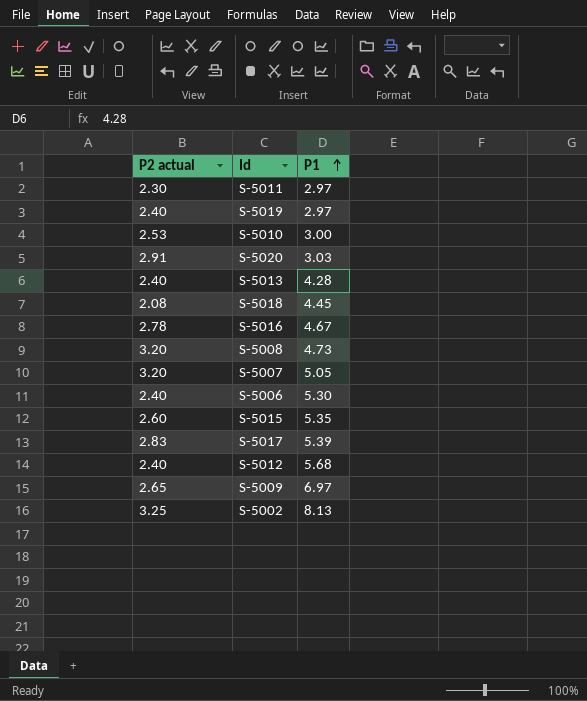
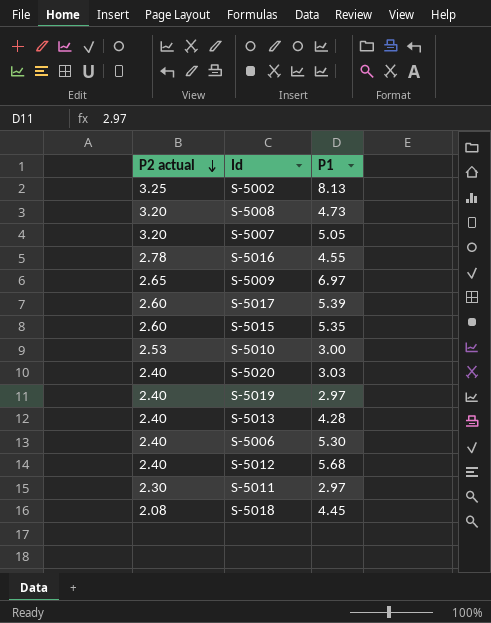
row order: P1 ascending -> P2 actual descending
S-5016 | P1: 4.67 -> 4.55
S-5017 | P2 actual: 2.83 -> 2.60
S-5020 | P2 actual: 2.91 -> 2.40

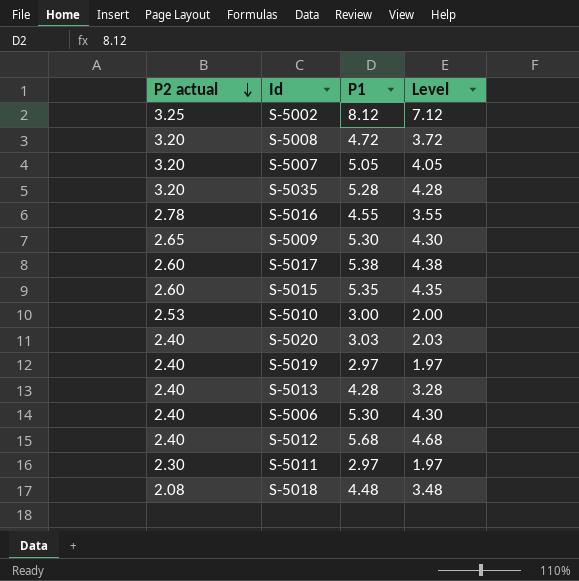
column Level | formula: none -> [P1] - 1
S-5002 | P1: 8.13 -> 8.12
S-5008 | P1: 4.73 -> 4.72
row S-5035: none -> 3.20 | 5.28 | 4.28
S-5009 | P1: 6.97 -> 5.30
S-5017 | P1: 5.39 -> 5.38
S-5018 | P1: 4.45 -> 4.48

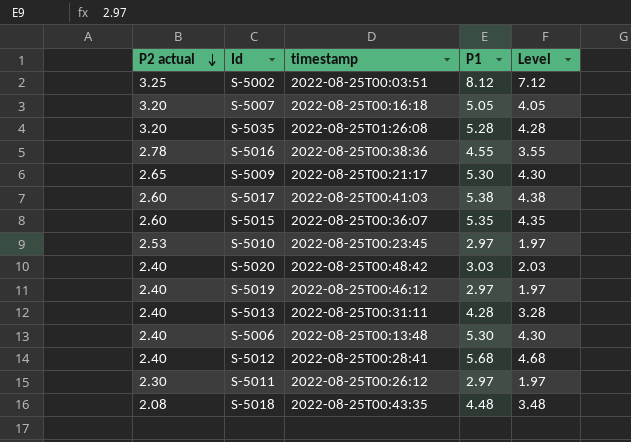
column timestamp | position: none -> 3
row S-5008: 3.20 | 4.72 | 3.72 -> none
S-5010 | P1: 3.00 -> 2.97
S-5010 | Level: 2.00 -> 1.97

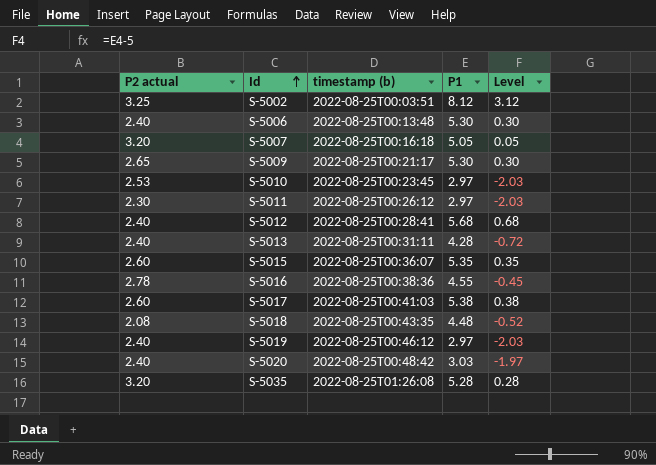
row order: P2 actual descending -> Id ascending
column name: timestamp -> timestamp (b)
column Level | formula: [P1] - 1 -> [P1] - 5

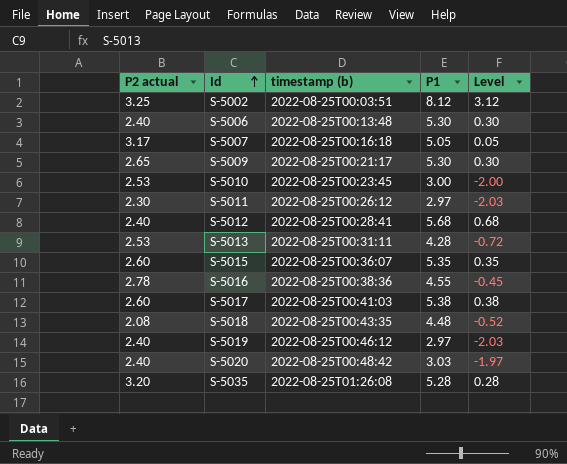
S-5007 | P2 actual: 3.20 -> 3.17
S-5010 | P1: 2.97 -> 3.00
S-5010 | Level: -2.03 -> -2.00
S-5013 | P2 actual: 2.40 -> 2.53

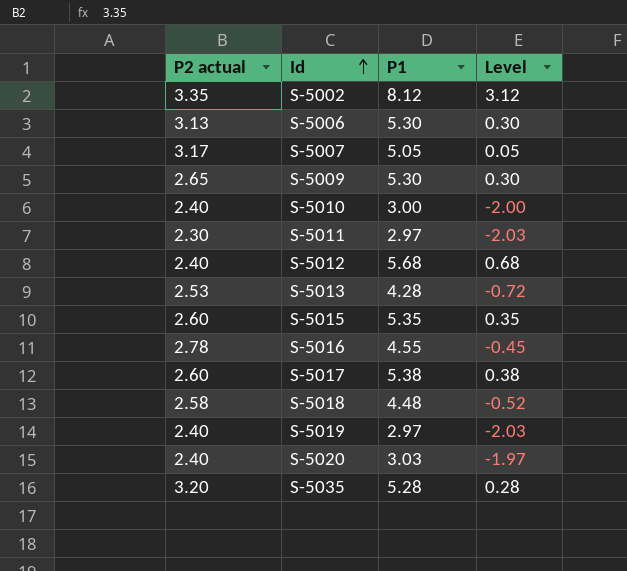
column timestamp (b) | position: 3 -> none
S-5002 | P2 actual: 3.25 -> 3.35
S-5006 | P2 actual: 2.40 -> 3.13
S-5010 | P2 actual: 2.53 -> 2.40
S-5018 | P2 actual: 2.08 -> 2.58

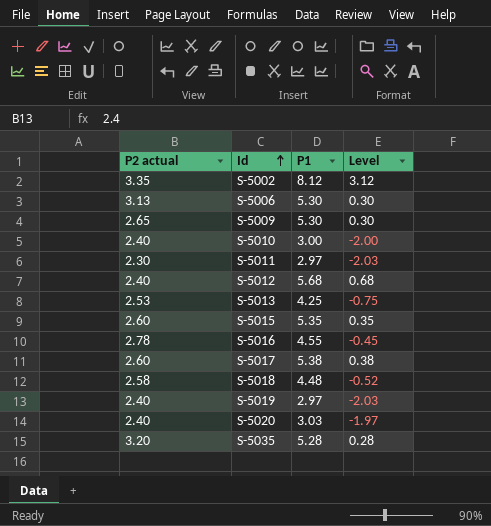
row S-5007: 3.17 | 5.05 | 0.05 -> none
S-5013 | P1: 4.28 -> 4.25
S-5013 | Level: -0.72 -> -0.75

